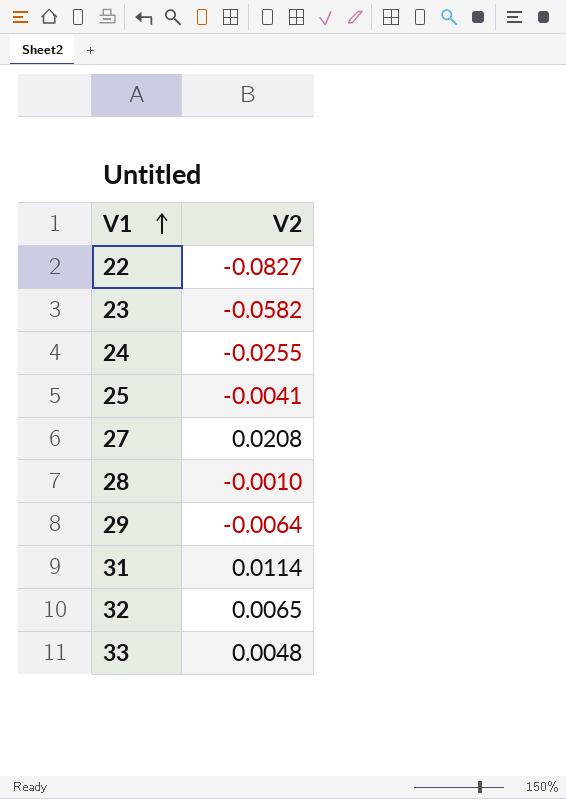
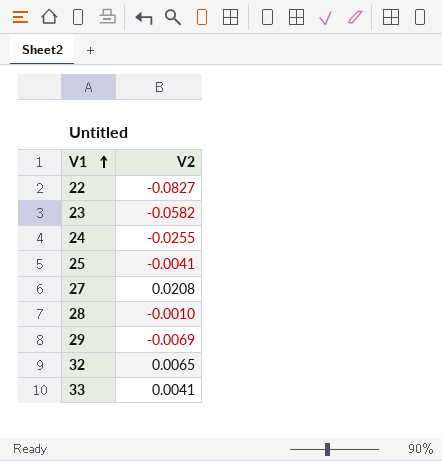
row 31: 0.0114 -> none
29 | V2: -0.0064 -> -0.0069
33 | V2: 0.0048 -> 0.0041

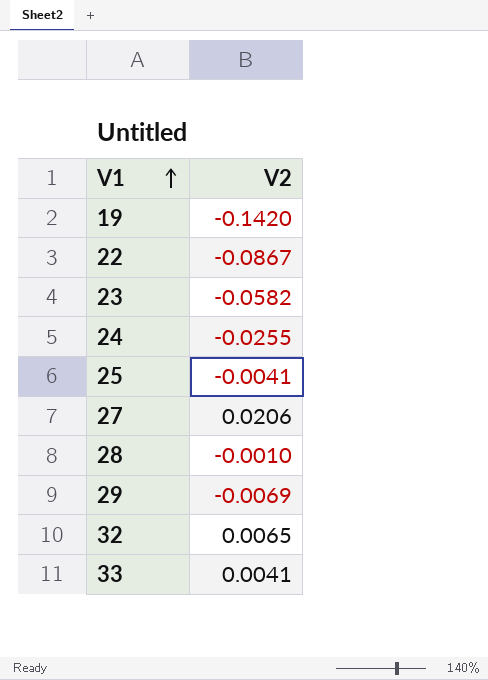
row 19: none -> -0.1420
22 | V2: -0.0827 -> -0.0867
27 | V2: 0.0208 -> 0.0206

